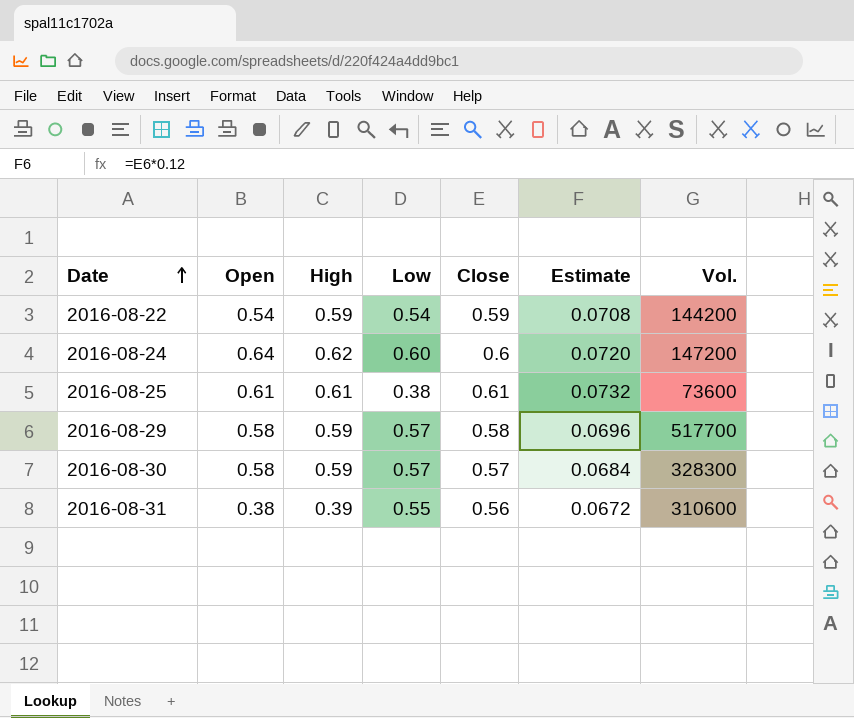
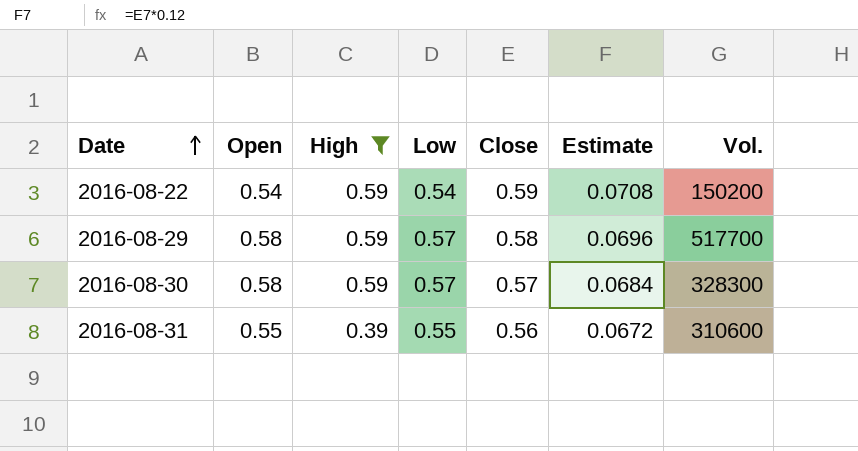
filter: none -> High <= 0.59
2016-08-22 | Vol.: 144200 -> 150200
2016-08-31 | Open: 0.38 -> 0.55

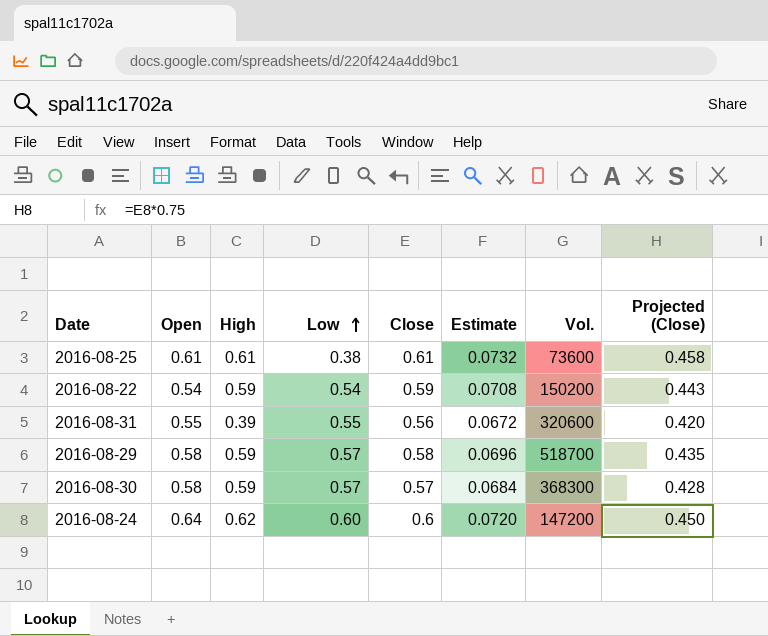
filter: High <= 0.59 -> none
row order: Date ascending -> Low ascending
column Projected (Close) | formula: none -> [Close] * 0.75
2016-08-31 | Vol.: 310600 -> 320600
2016-08-29 | Vol.: 517700 -> 518700
2016-08-30 | Vol.: 328300 -> 368300

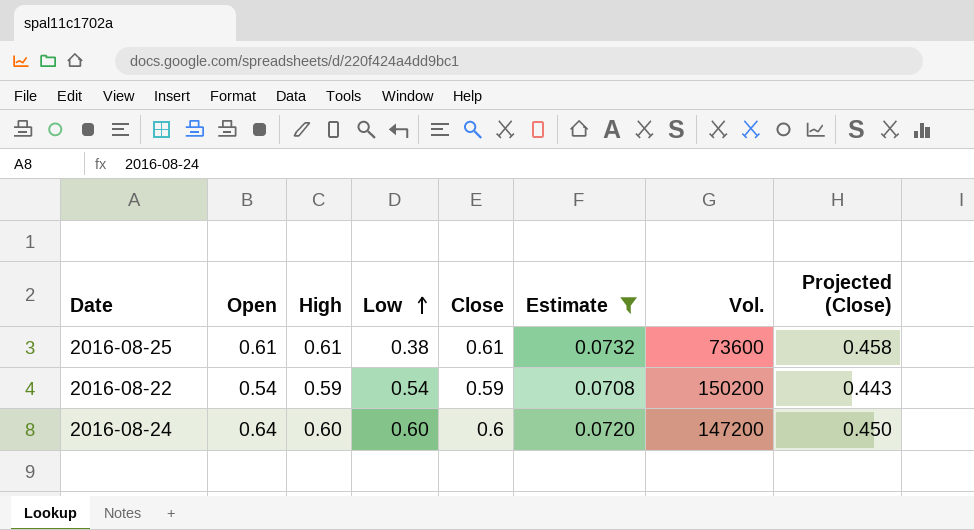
filter: none -> Estimate >= 0.0708
2016-08-24 | High: 0.62 -> 0.60

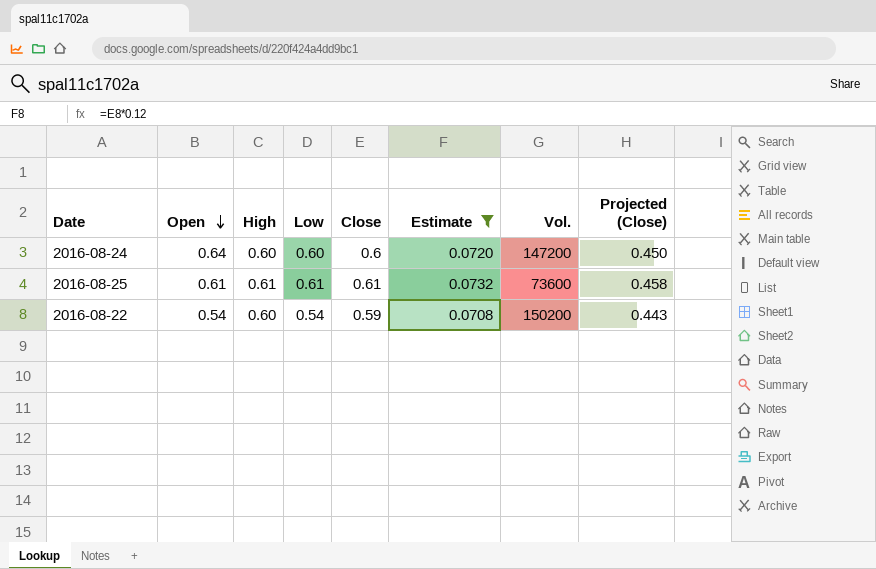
row order: Low ascending -> Open descending
2016-08-25 | Low: 0.38 -> 0.61
2016-08-22 | High: 0.59 -> 0.60

